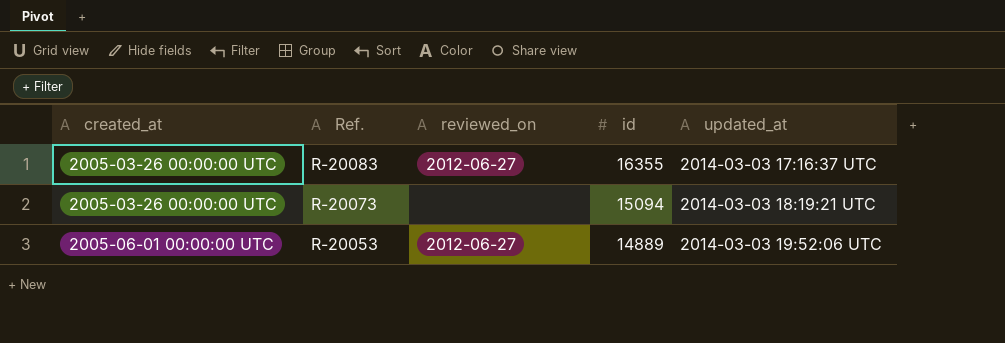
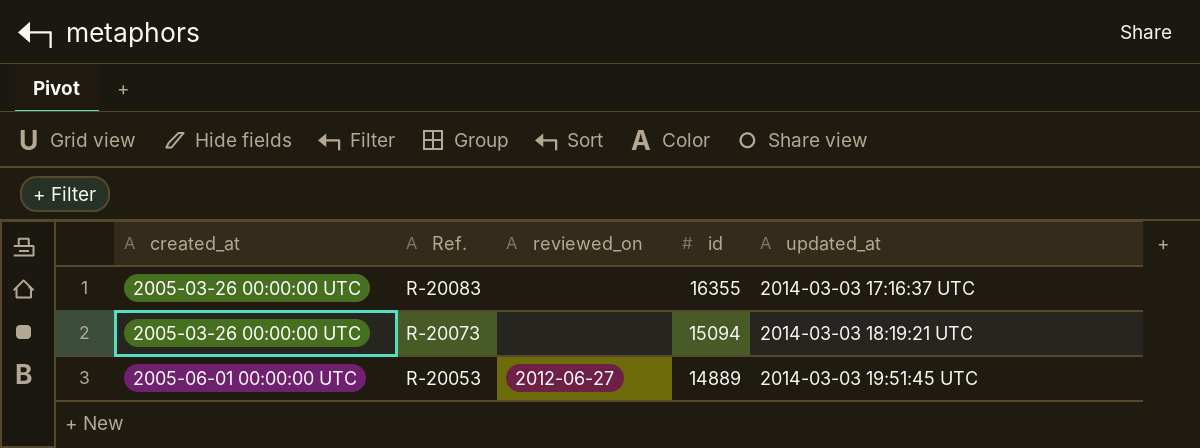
R-20083 | reviewed_on: 2012-06-27 -> none
R-20053 | updated_at: 2014-03-03 19:52:06 UTC -> 2014-03-03 19:51:45 UTC

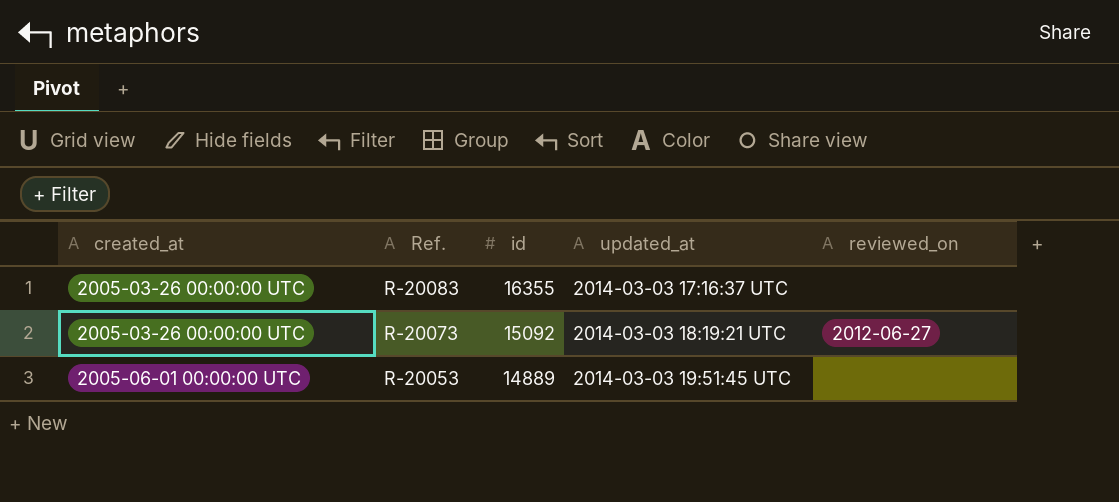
column reviewed_on | position: 3 -> 5
R-20073 | id: 15094 -> 15092
R-20073 | reviewed_on: none -> 2012-06-27
R-20053 | reviewed_on: 2012-06-27 -> none

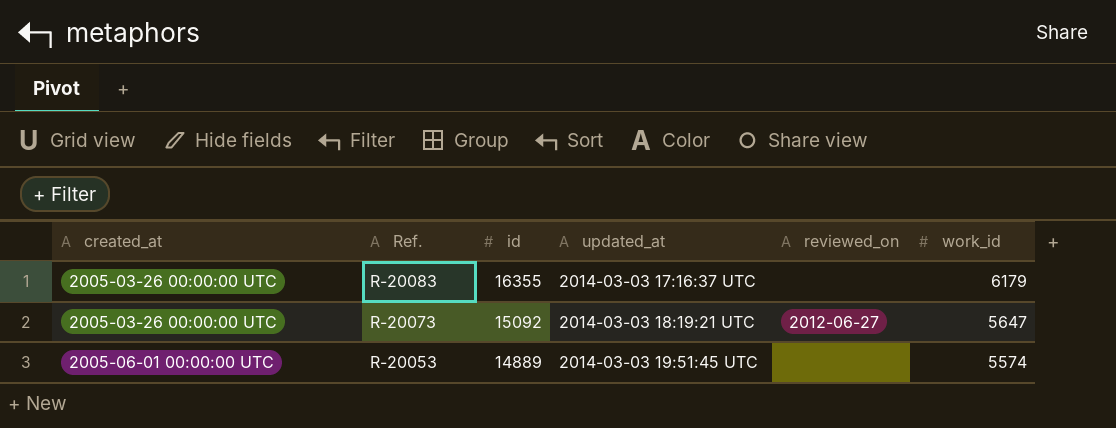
column work_id | position: none -> 6

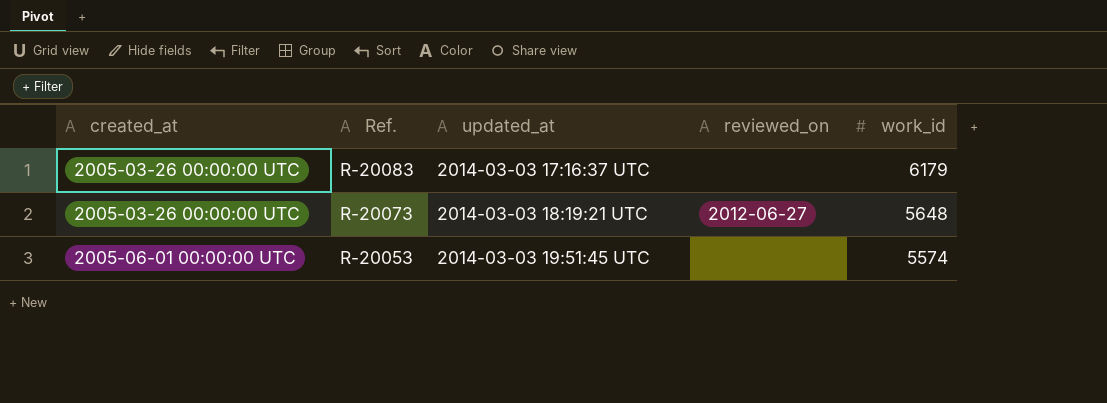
column id | position: 3 -> none
R-20073 | work_id: 5647 -> 5648

